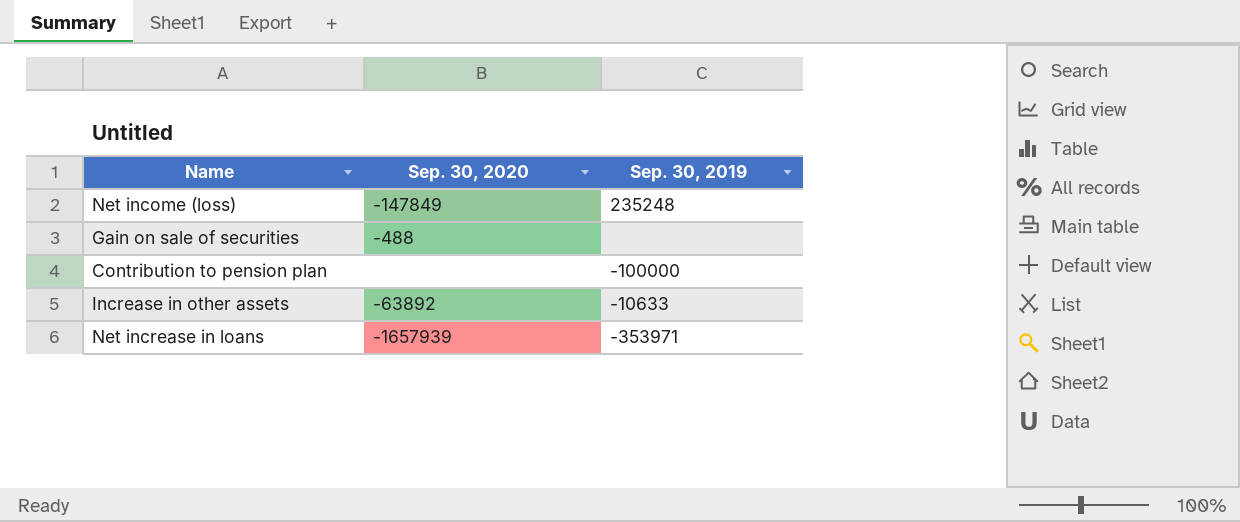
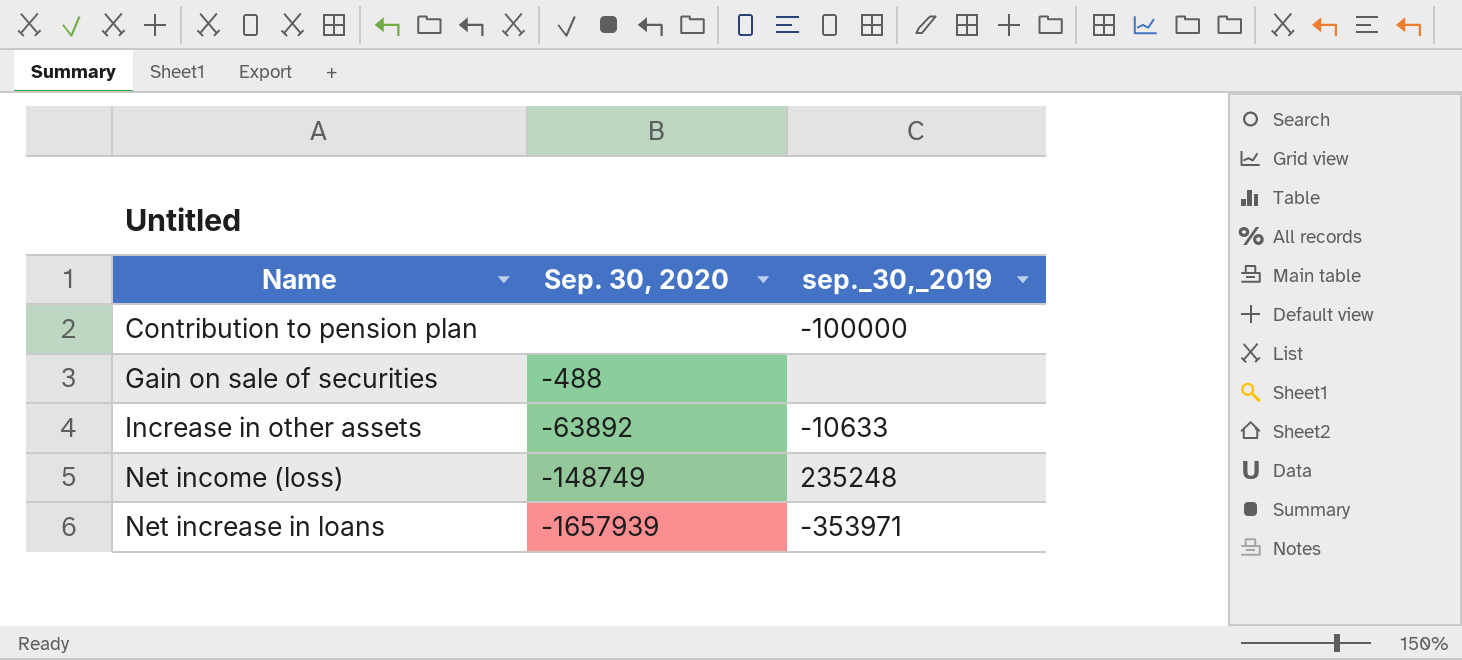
row order: none -> Name ascending
column name: Sep. 30, 2019 -> sep._30,_2019
Net income (loss) | Sep. 30, 2020: -147849 -> -148749

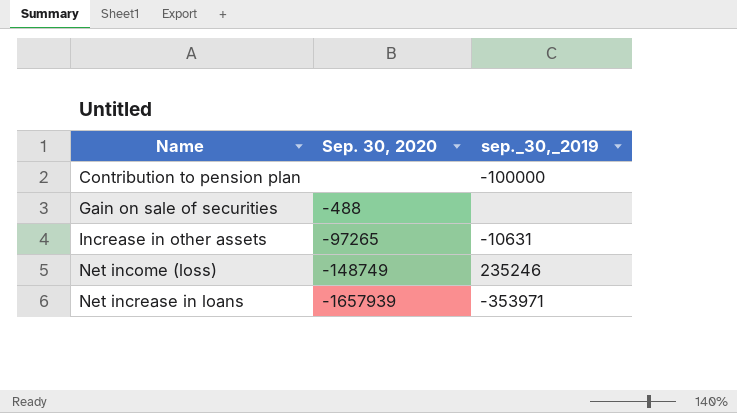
Increase in other assets | Sep. 30, 2020: -63892 -> -97265
Increase in other assets | sep._30,_2019: -10633 -> -10631
Net income (loss) | sep._30,_2019: 235248 -> 235246

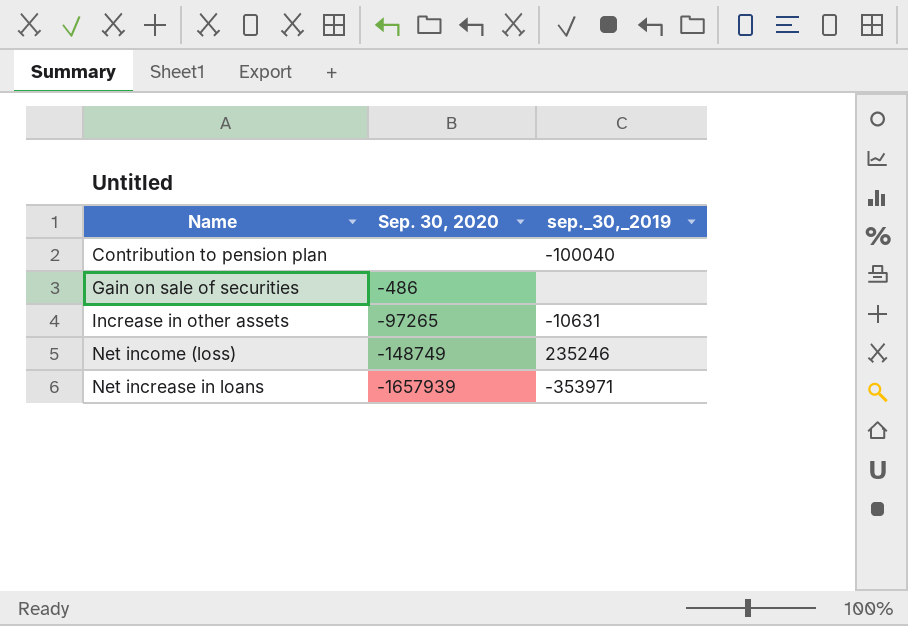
Contribution to pension plan | sep._30,_2019: -100000 -> -100040
Gain on sale of securities | Sep. 30, 2020: -488 -> -486

